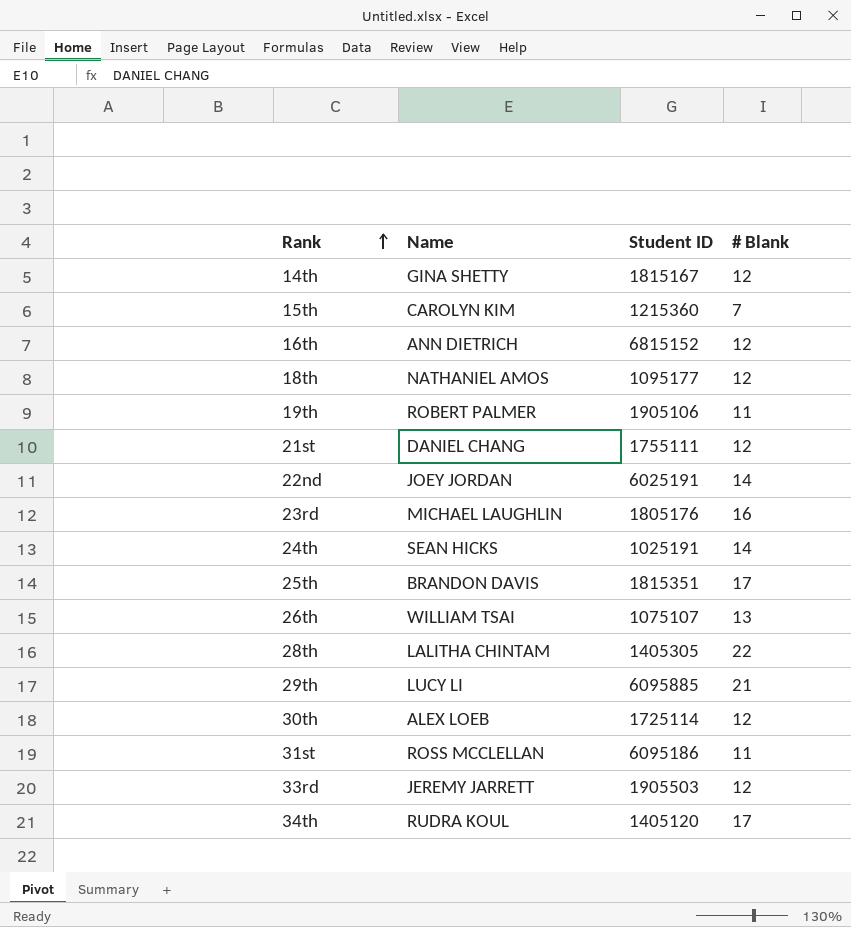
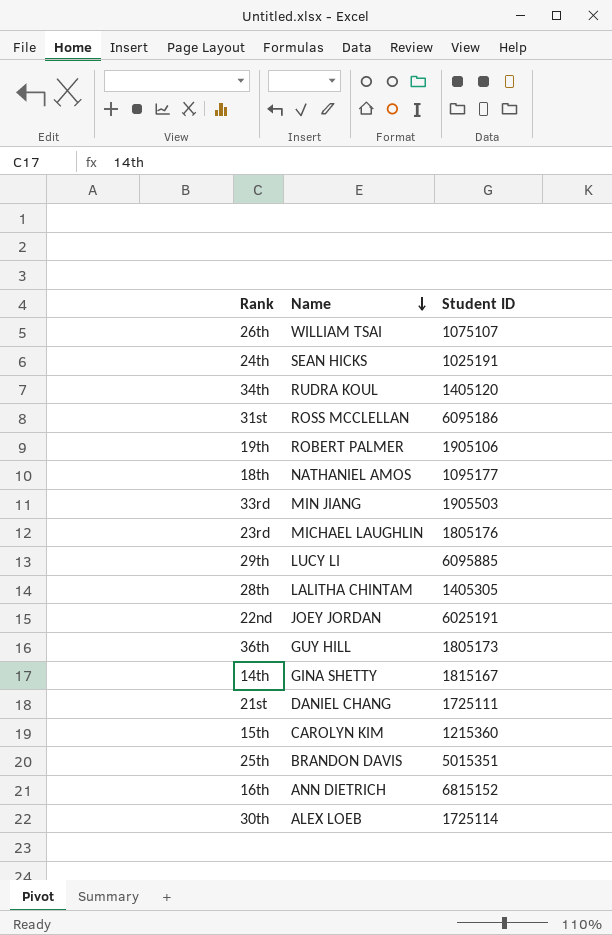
row order: Rank ascending -> Name descending
column # Blank | position: 4 -> none
33rd | Name: JEREMY JARRETT -> MIN JIANG
row 36th: none -> GUY HILL | 1805173
21st | Student ID: 1755111 -> 1725111
25th | Student ID: 1815351 -> 5015351

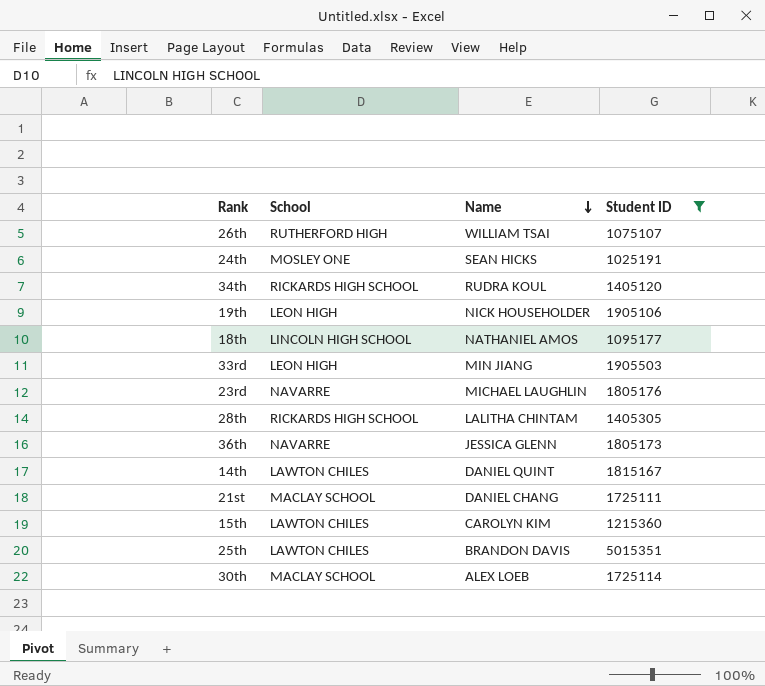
filter: none -> Student ID <= 5015351
column School | position: none -> 2
19th | Name: ROBERT PALMER -> NICK HOUSEHOLDER
36th | Name: GUY HILL -> JESSICA GLENN
14th | Name: GINA SHETTY -> DANIEL QUINT

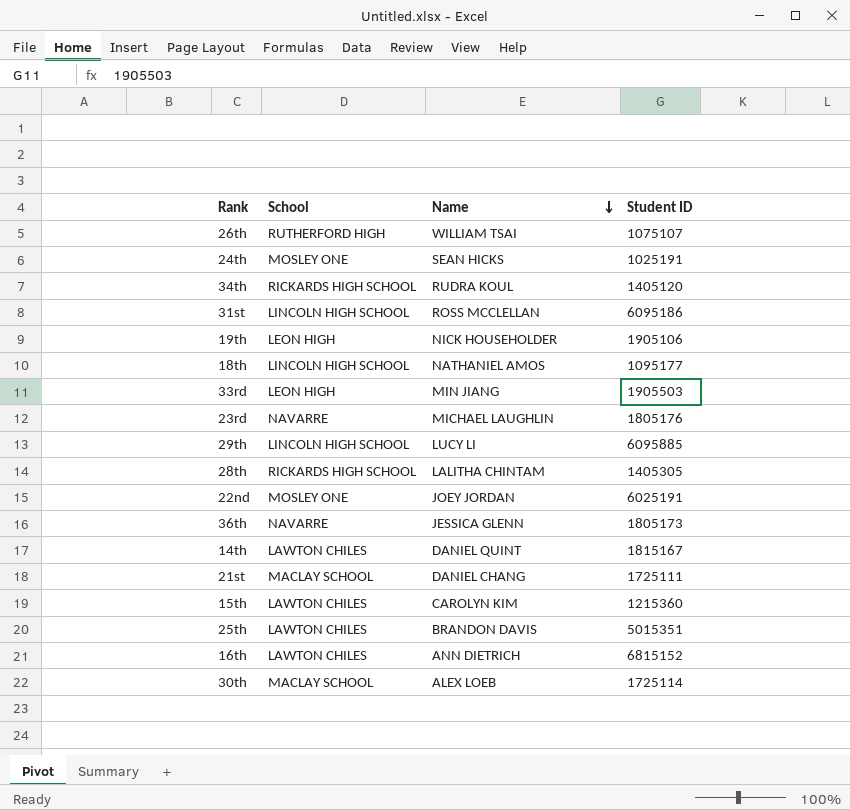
filter: Student ID <= 5015351 -> none

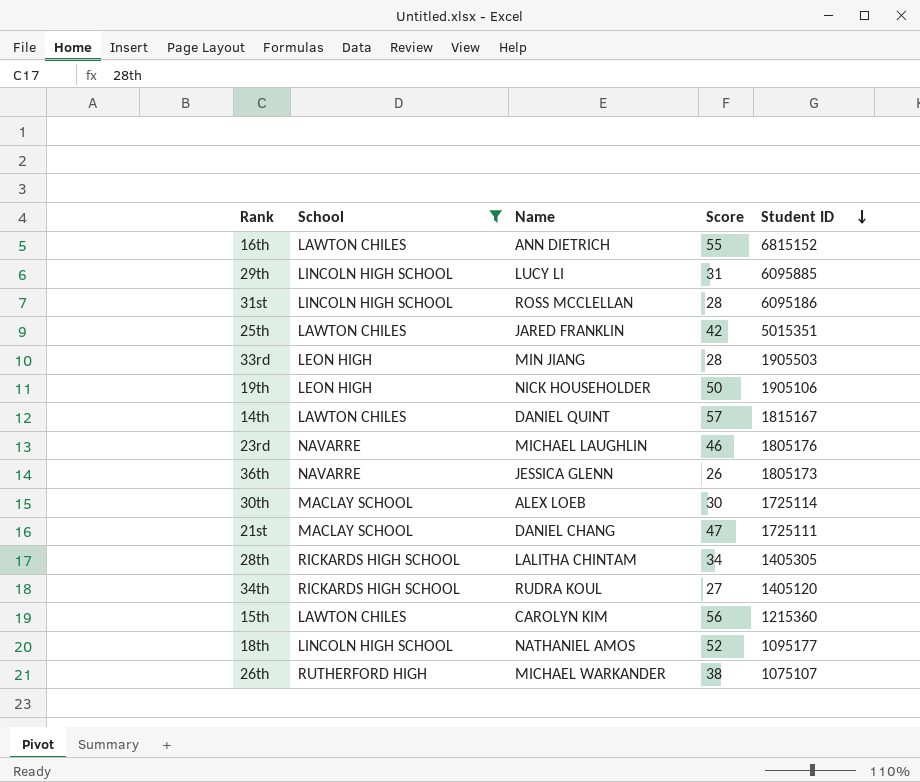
filter: none -> School != MOSLEY ONE
row order: Name descending -> Student ID descending
column Score | position: none -> 4
25th | Name: BRANDON DAVIS -> JARED FRANKLIN
26th | Name: WILLIAM TSAI -> MICHAEL WARKANDER

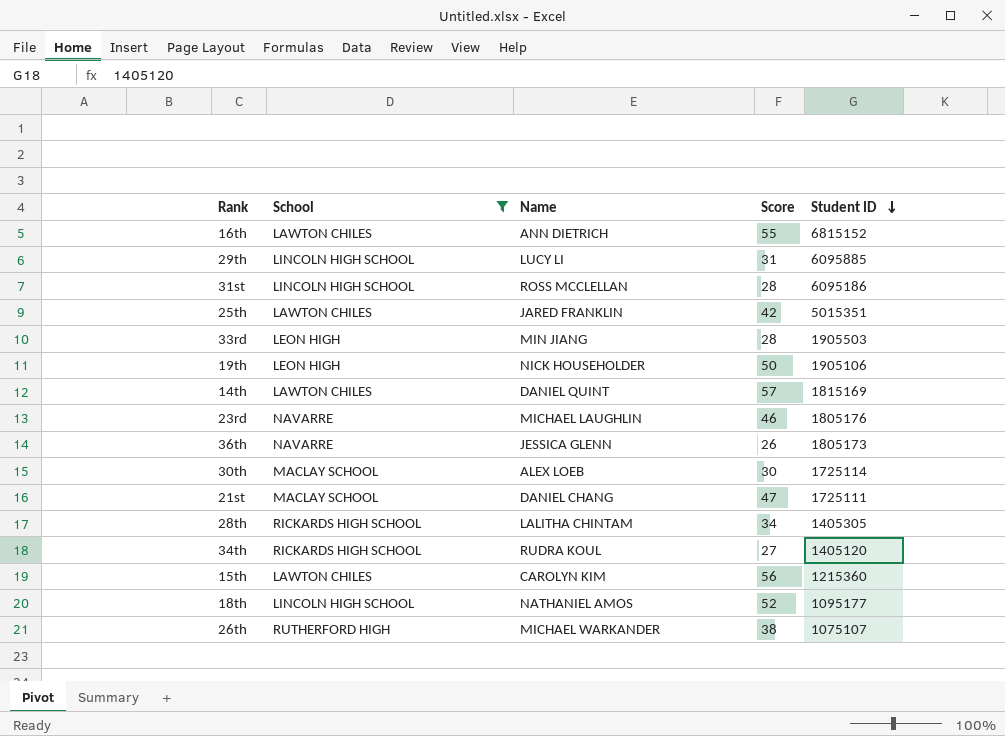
14th | Student ID: 1815167 -> 1815169

